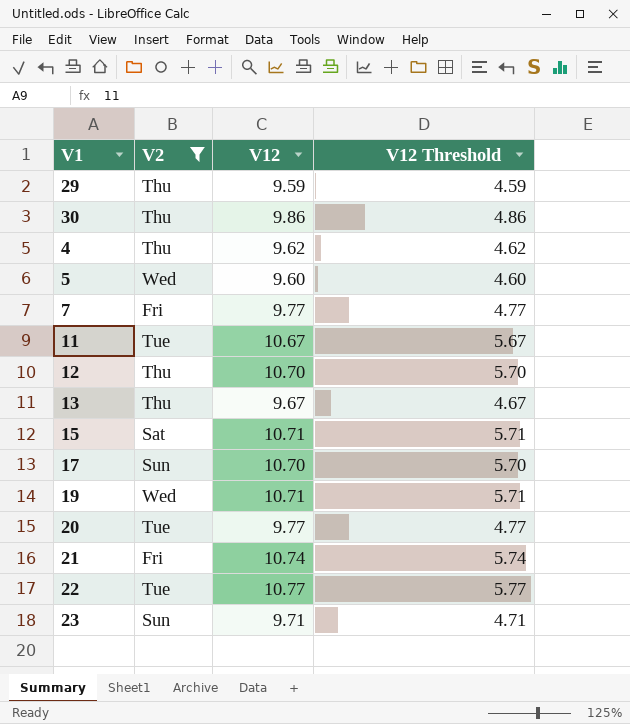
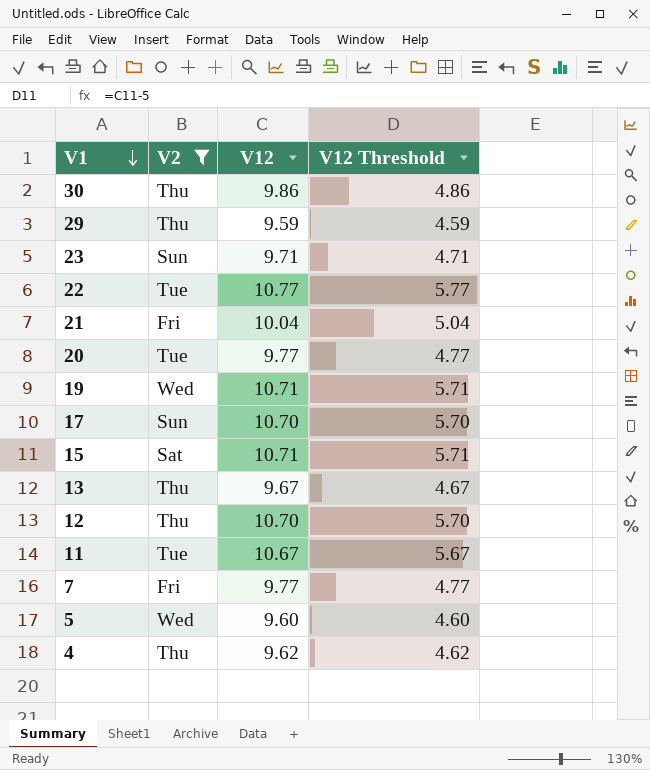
row order: none -> V1 descending
21 | V12: 10.74 -> 10.04
21 | V12 Threshold: 5.74 -> 5.04

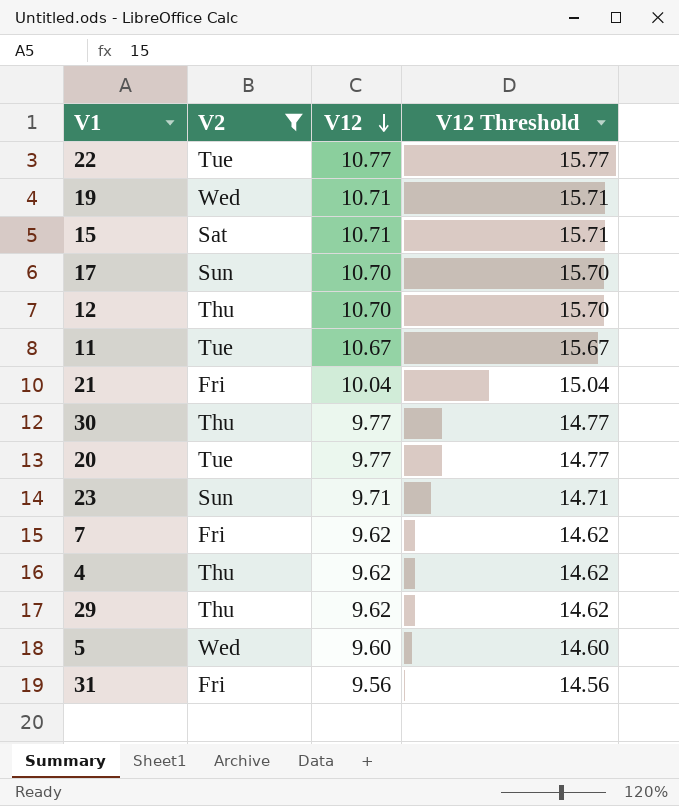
row order: V1 descending -> V12 descending
column V12 Threshold | formula: [V12] - 5 -> [V12] + 5
row 13: Thu | 9.67 | 4.67 -> none
30 | V12: 9.86 -> 9.77
7 | V12: 9.77 -> 9.62
29 | V12: 9.59 -> 9.62
row 31: none -> Fri | 9.56 | 14.56

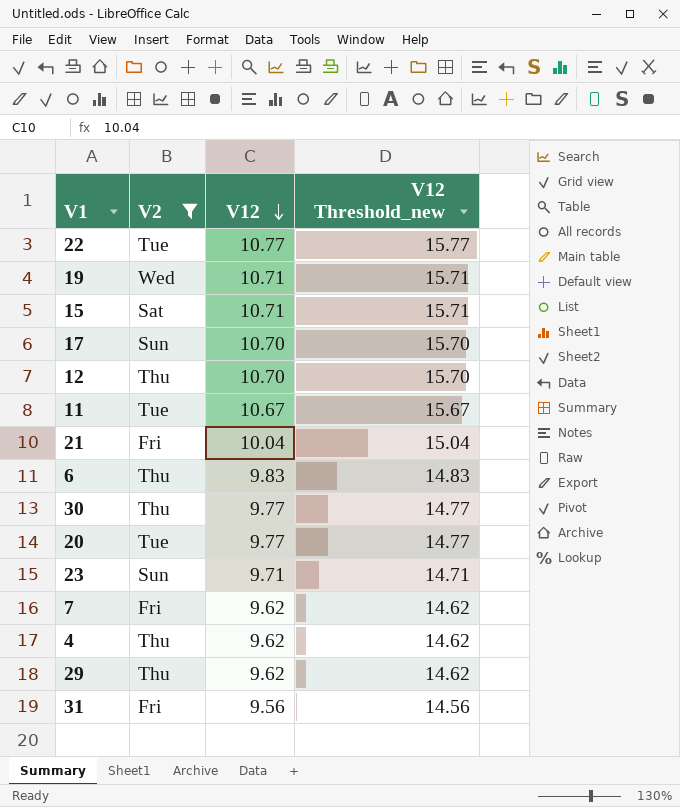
column name: V12 Threshold -> V12 Threshold_new
row 5: Wed | 9.60 | 14.60 -> none
row 6: none -> Thu | 9.83 | 14.83

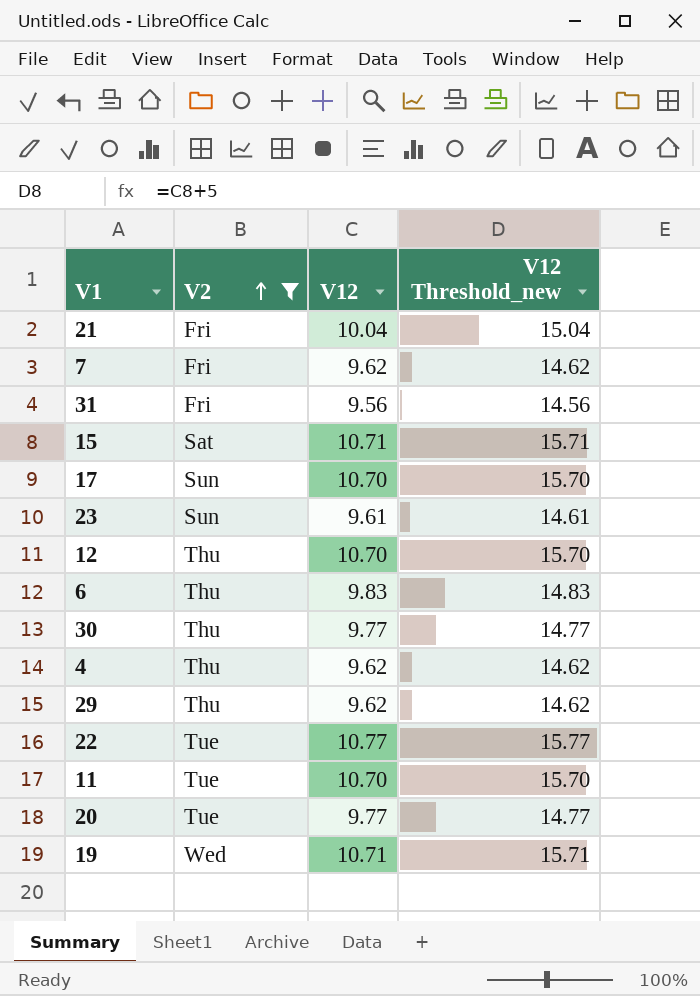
row order: V12 descending -> V2 ascending
23 | V12: 9.71 -> 9.61
23 | V12 Threshold_new: 14.71 -> 14.61
11 | V12: 10.67 -> 10.70
11 | V12 Threshold_new: 15.67 -> 15.70

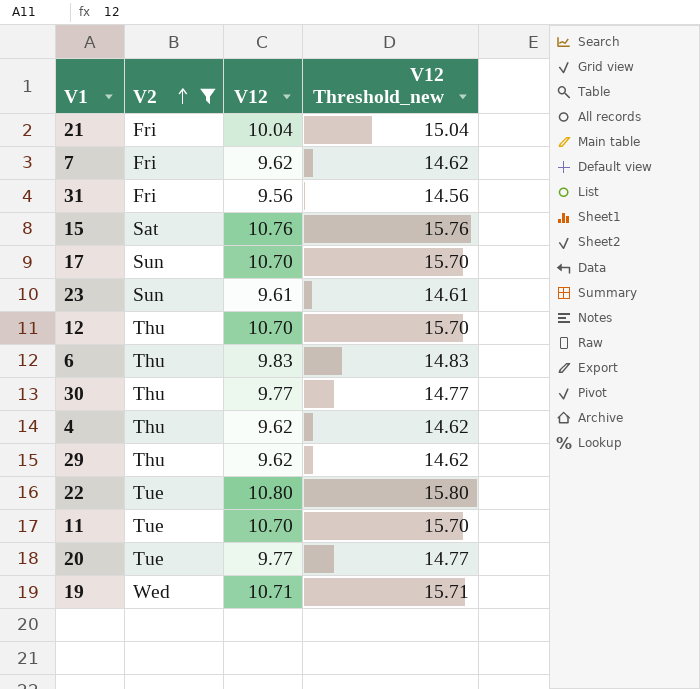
15 | V12: 10.71 -> 10.76
15 | V12 Threshold_new: 15.71 -> 15.76
22 | V12: 10.77 -> 10.80
22 | V12 Threshold_new: 15.77 -> 15.80

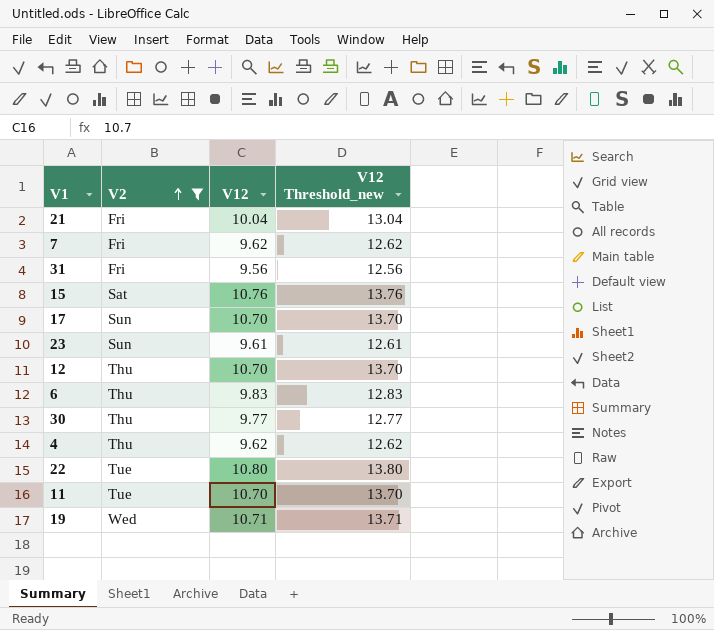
column V12 Threshold_new | formula: [V12] + 5 -> [V12] + 3
row 29: Thu | 9.62 | 14.62 -> none
row 20: Tue | 9.77 | 14.77 -> none

